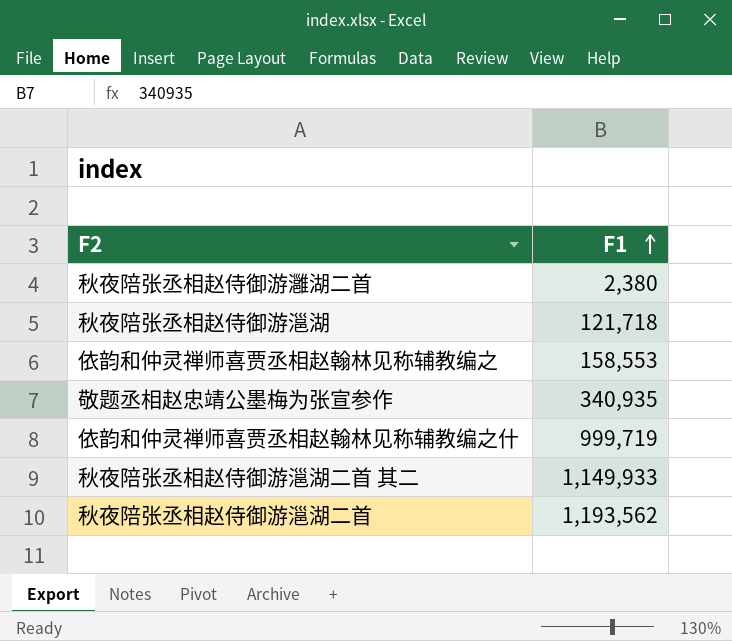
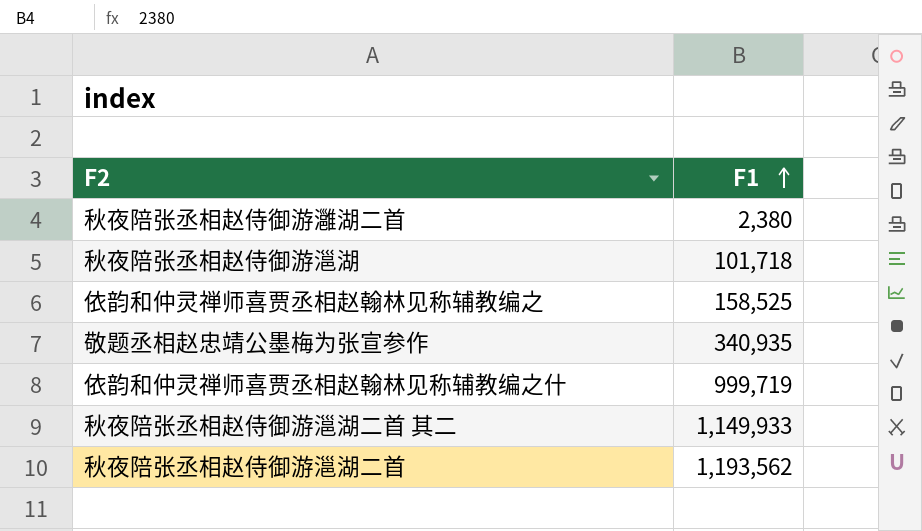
秋夜陪张丞相赵侍御游㴩湖 | F1: 121,718 -> 101,718
依韵和仲灵禅师喜贾丞相赵翰林见称辅教编之 | F1: 158,553 -> 158,525

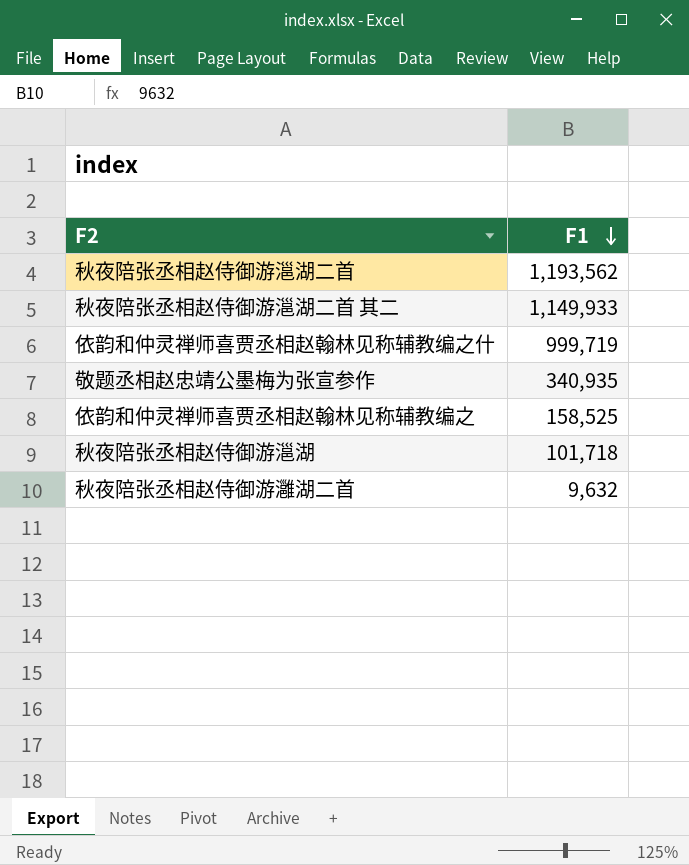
row order: F1 ascending -> F1 descending
秋夜陪张丞相赵侍御游灉湖二首 | F1: 2,380 -> 9,632

